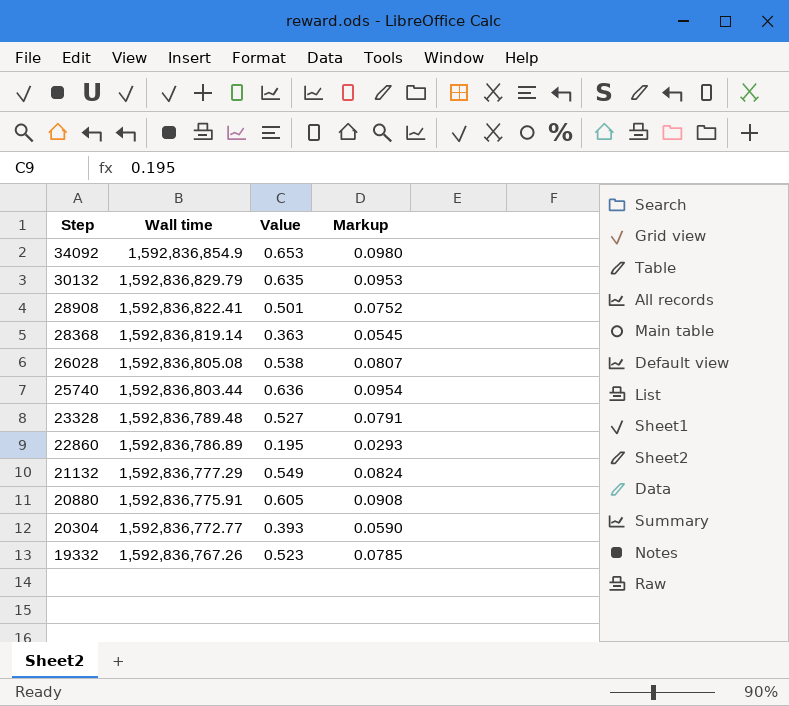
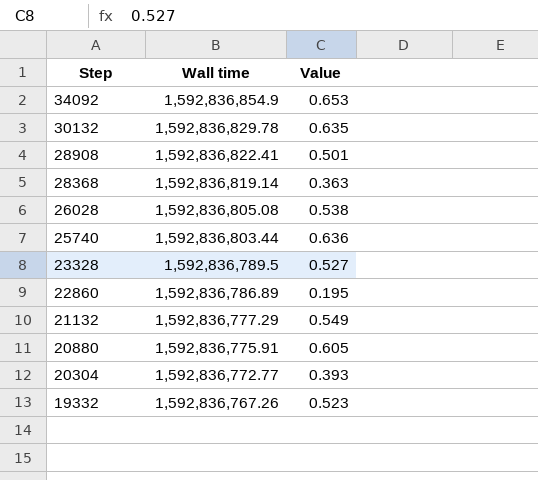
column Markup | formula: [Value] * 0.15 -> none
30132 | Wall time: 1,592,836,829.79 -> 1,592,836,829.78
23328 | Wall time: 1,592,836,789.48 -> 1,592,836,789.5

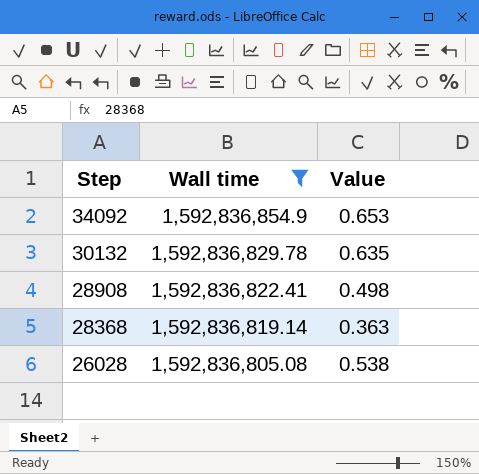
filter: none -> Wall time >= 1,592,836,805.08
28908 | Value: 0.501 -> 0.498

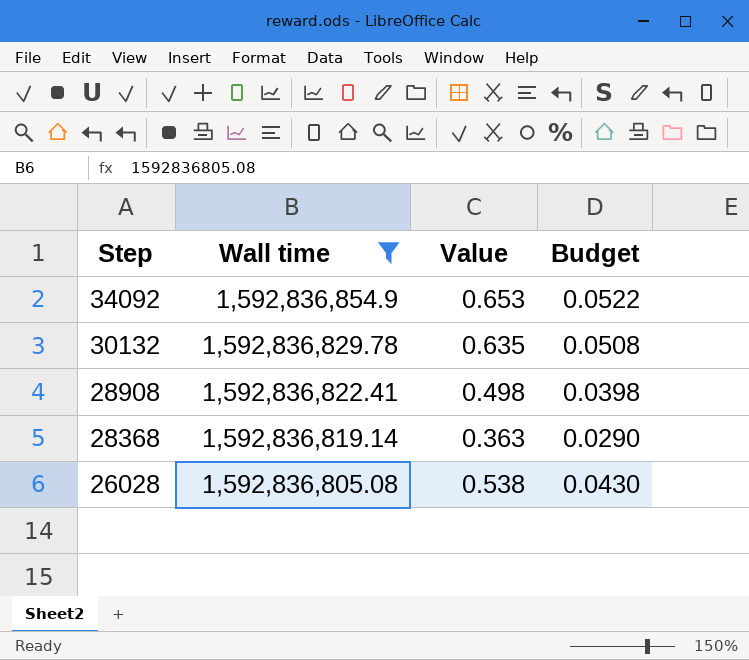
column Budget | formula: none -> [Value] * 0.08

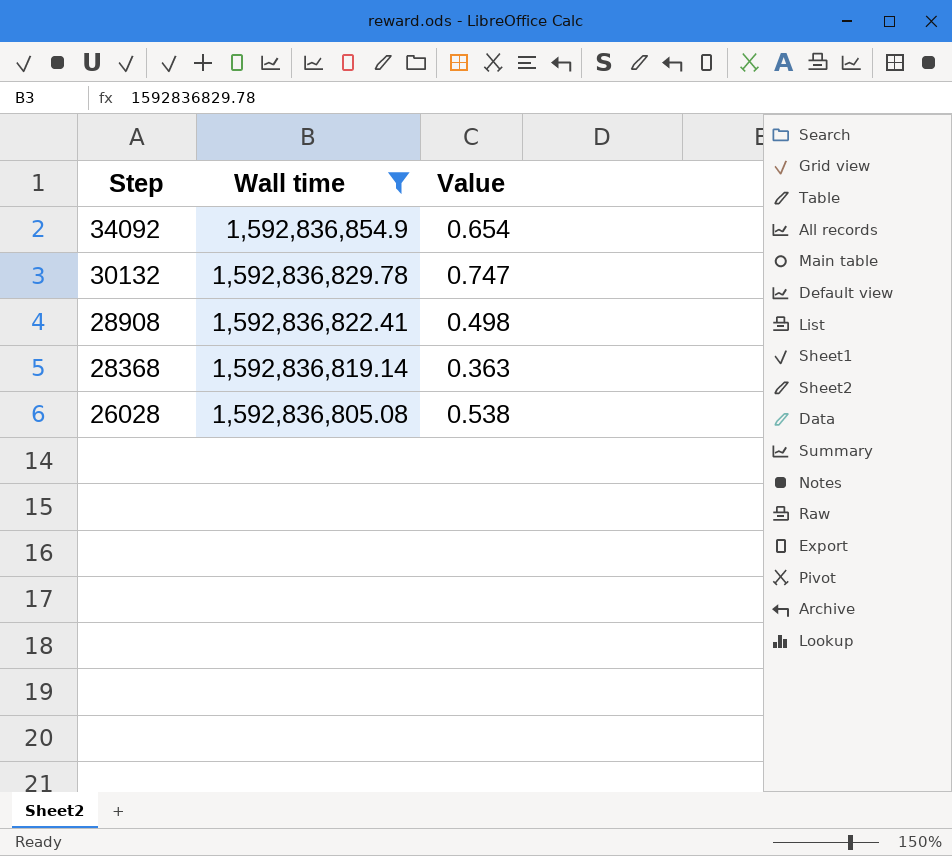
column Budget | formula: [Value] * 0.08 -> none
34092 | Value: 0.653 -> 0.654
30132 | Value: 0.635 -> 0.747

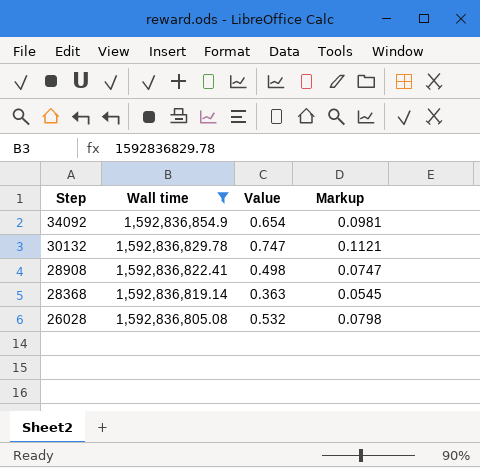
column Markup | formula: none -> [Value] * 0.15
26028 | Value: 0.538 -> 0.532

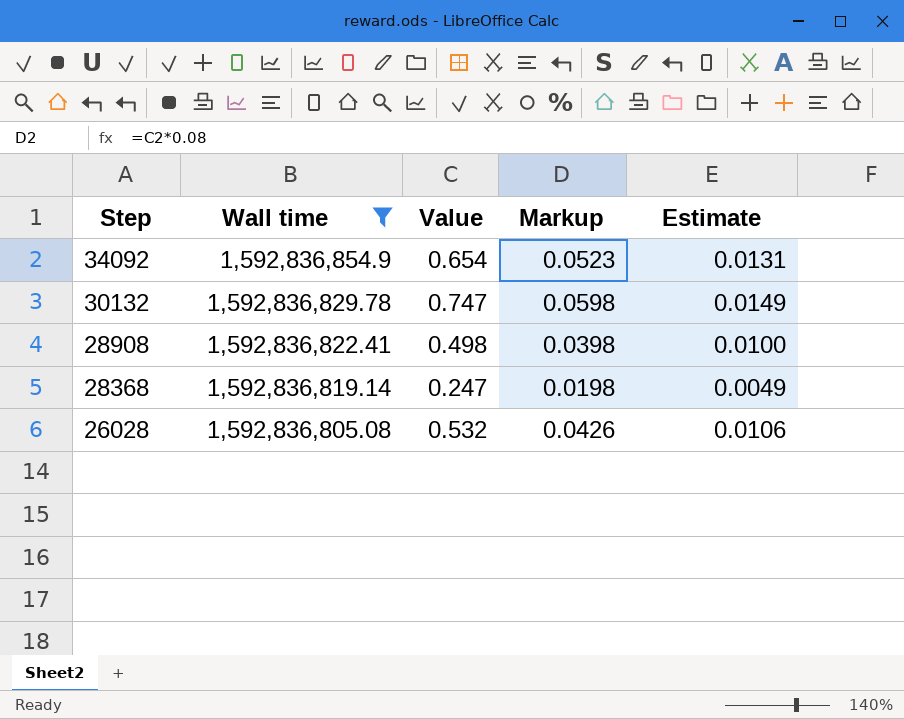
column Markup | formula: [Value] * 0.15 -> [Value] * 0.08
column Estimate | formula: none -> [Value] * 0.02
28368 | Value: 0.363 -> 0.247

